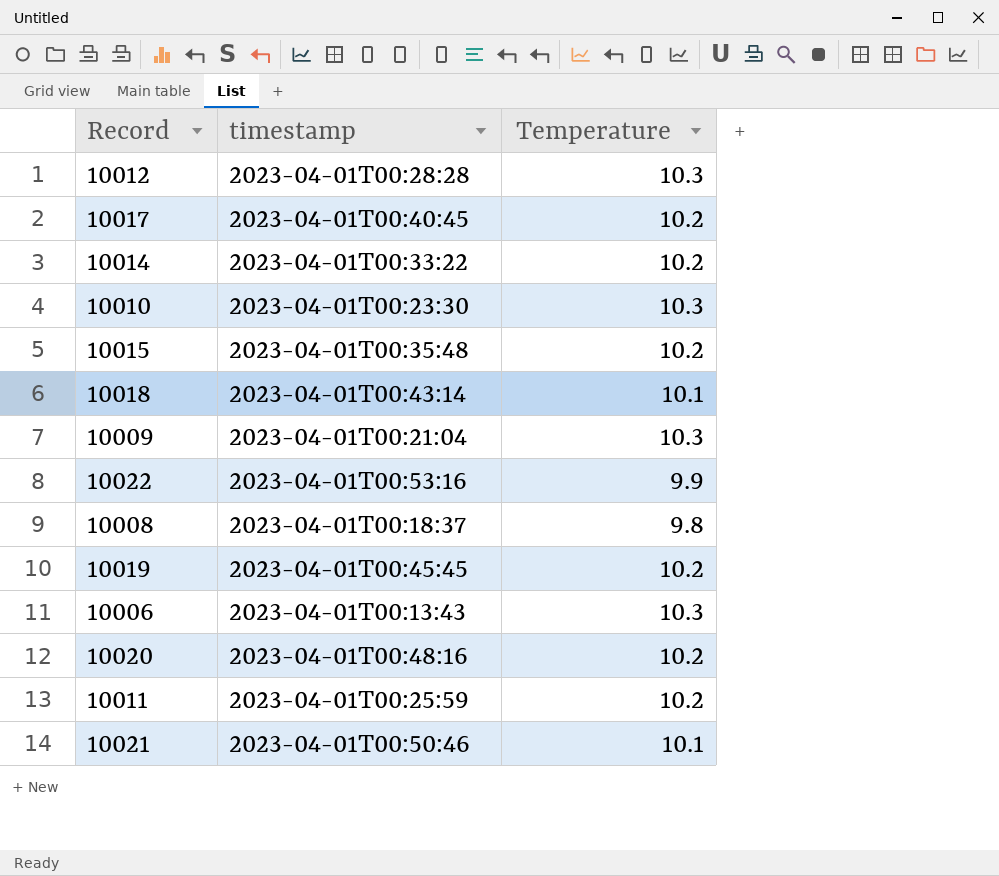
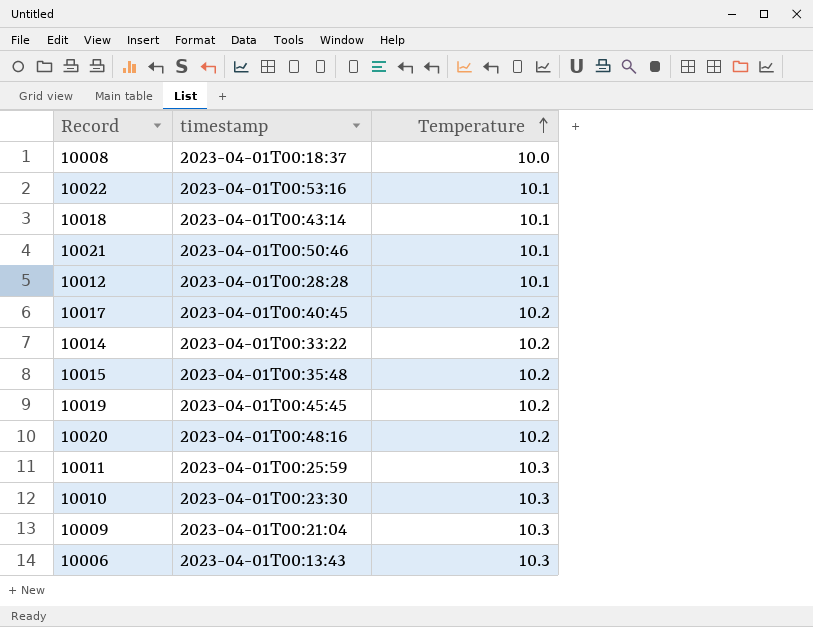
row order: none -> Temperature ascending
10008 | Temperature: 9.8 -> 10.0
10022 | Temperature: 9.9 -> 10.1
10012 | Temperature: 10.3 -> 10.1
10011 | Temperature: 10.2 -> 10.3

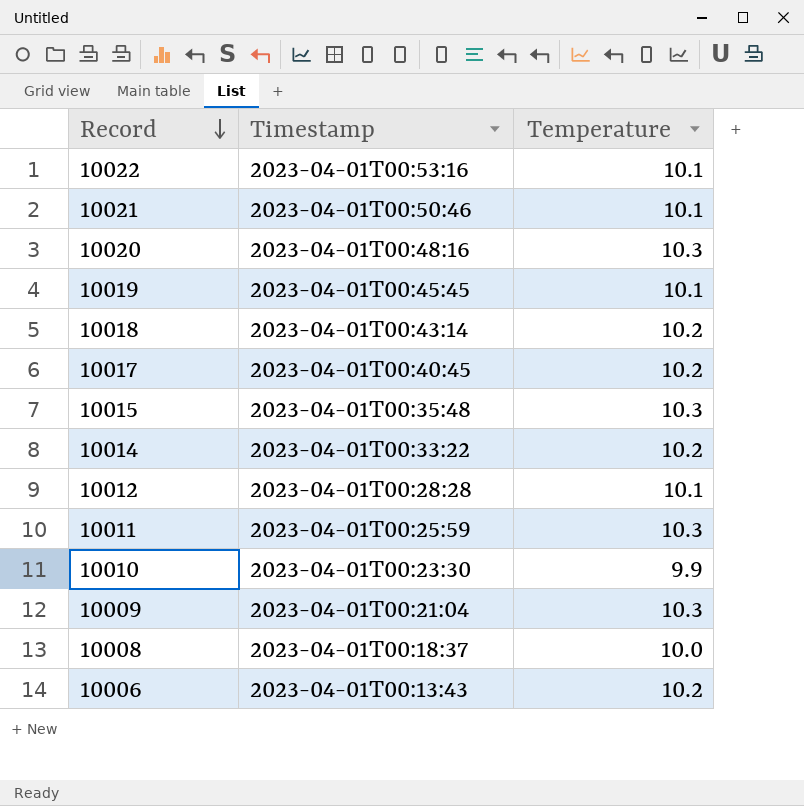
row order: Temperature ascending -> Record descending
column name: timestamp -> Timestamp
10020 | Temperature: 10.2 -> 10.3
10019 | Temperature: 10.2 -> 10.1
10018 | Temperature: 10.1 -> 10.2
10015 | Temperature: 10.2 -> 10.3
10010 | Temperature: 10.3 -> 9.9
10006 | Temperature: 10.3 -> 10.2

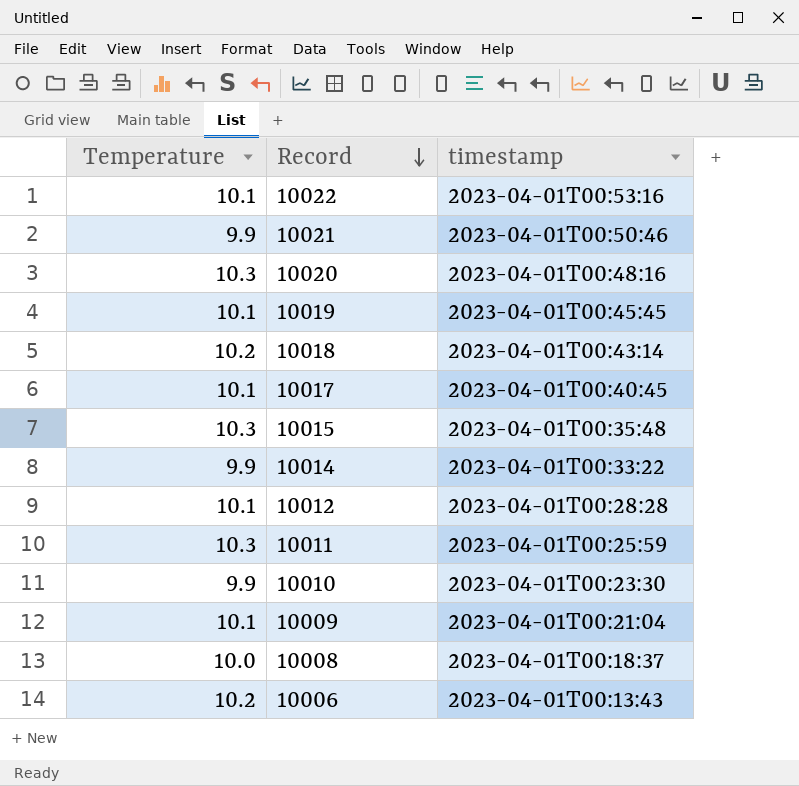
column Temperature | position: 3 -> 1
column name: Timestamp -> timestamp
10021 | Temperature: 10.1 -> 9.9
10017 | Temperature: 10.2 -> 10.1
10014 | Temperature: 10.2 -> 9.9
10009 | Temperature: 10.3 -> 10.1

